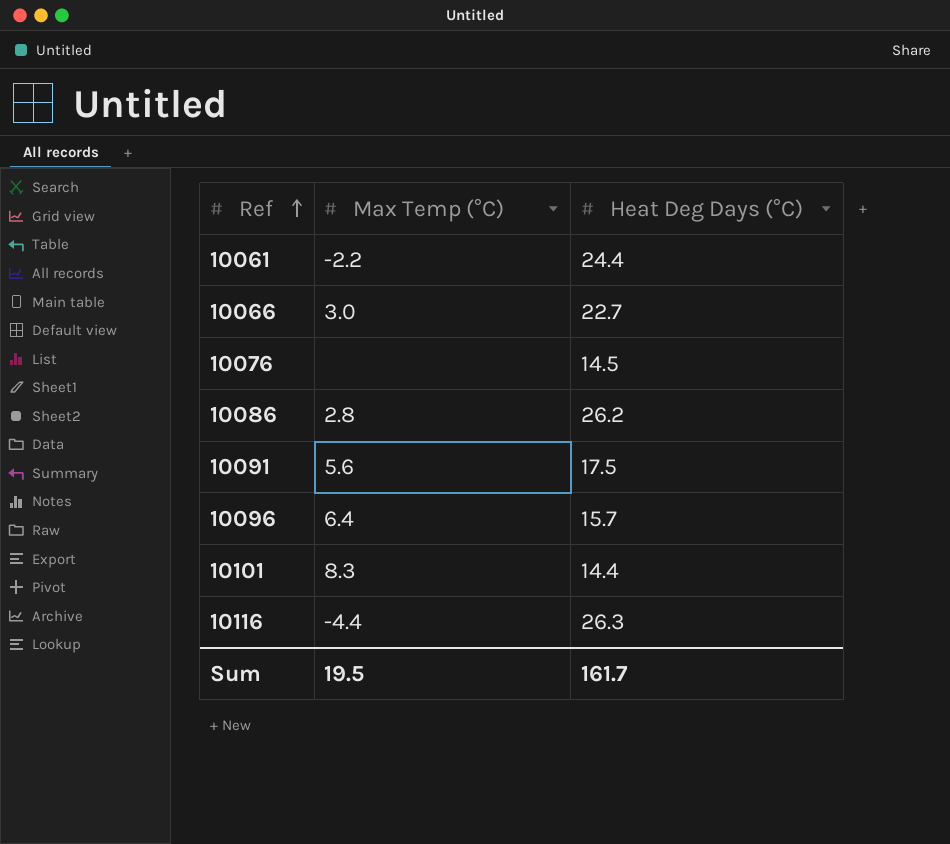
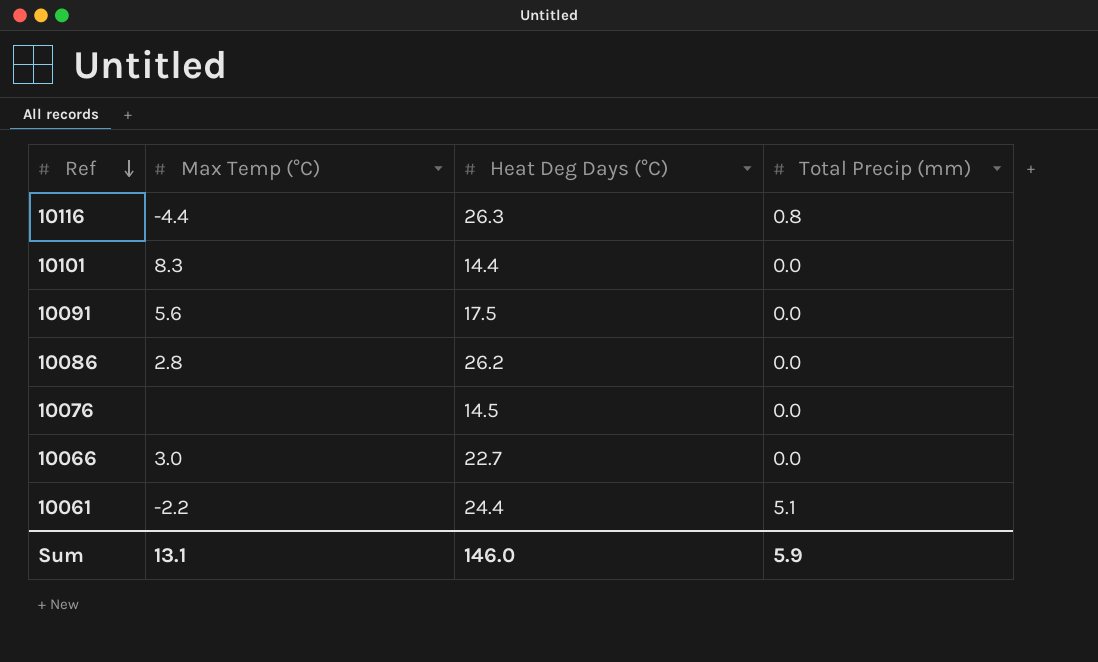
row order: Ref ascending -> Ref descending
column Total Precip (mm) | position: none -> 4
row 10096: 6.4 | 15.7 -> none
Sum | Max Temp (°C): 19.5 -> 13.1
Sum | Heat Deg Days (°C): 161.7 -> 146.0

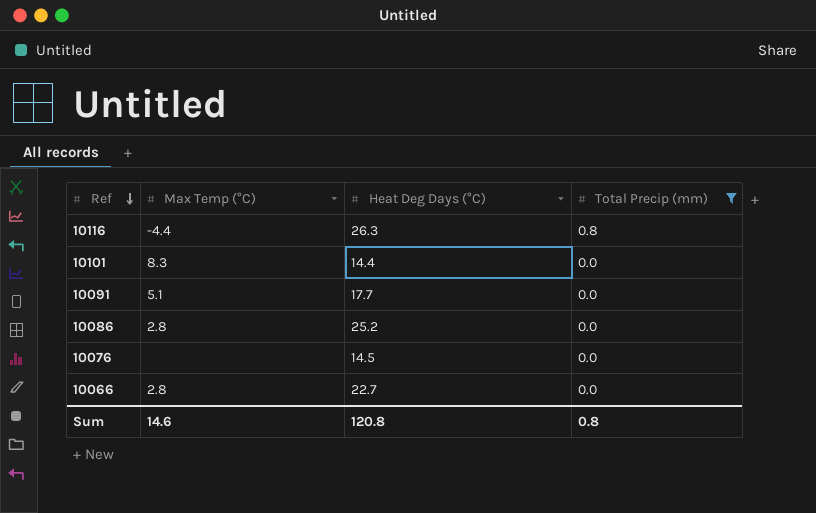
filter: none -> Total Precip (mm) != 5.1
10091 | Max Temp (°C): 5.6 -> 5.1
10091 | Heat Deg Days (°C): 17.5 -> 17.7
10086 | Heat Deg Days (°C): 26.2 -> 25.2
10066 | Max Temp (°C): 3.0 -> 2.8
Sum | Max Temp (°C): 13.1 -> 14.6
Sum | Heat Deg Days (°C): 146.0 -> 120.8
Sum | Total Precip (mm): 5.9 -> 0.8

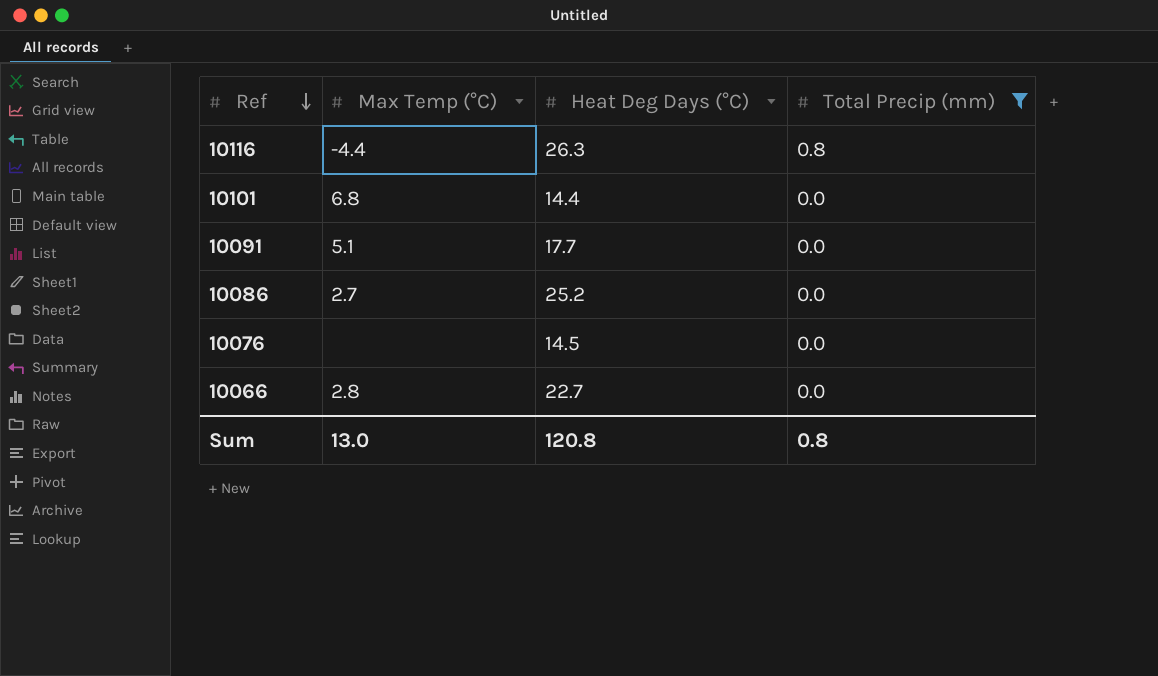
10101 | Max Temp (°C): 8.3 -> 6.8
10086 | Max Temp (°C): 2.8 -> 2.7
Sum | Max Temp (°C): 14.6 -> 13.0

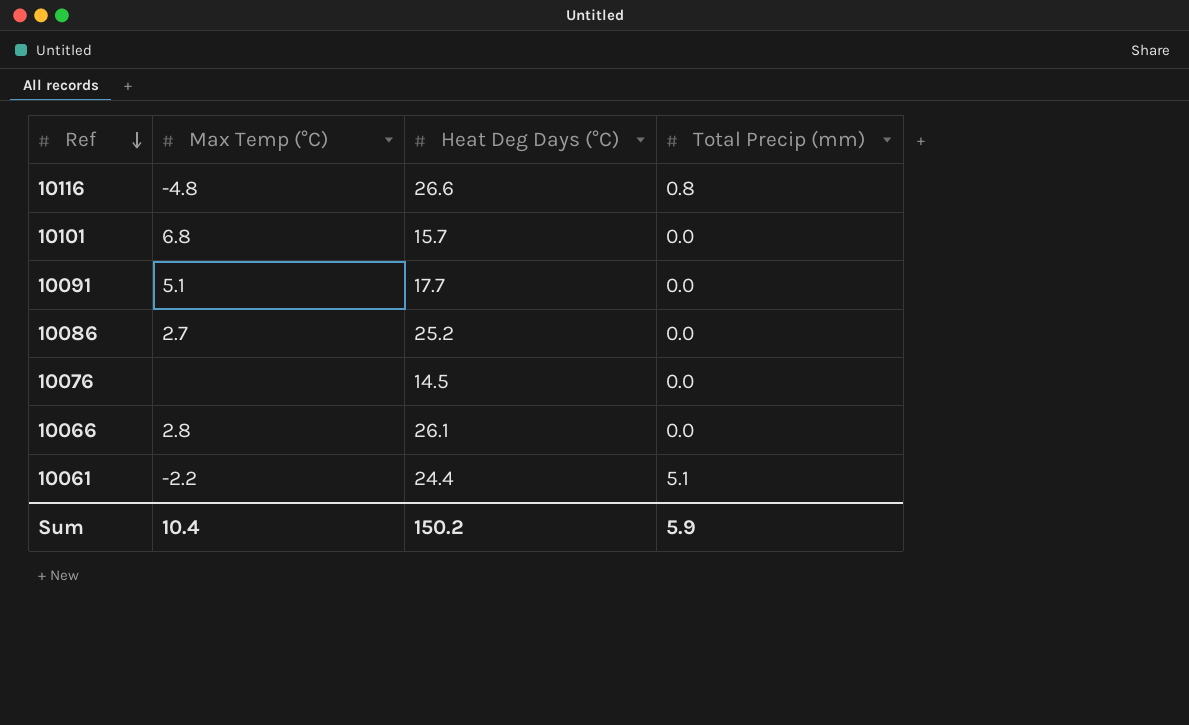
filter: Total Precip (mm) != 5.1 -> none
10116 | Max Temp (°C): -4.4 -> -4.8
10116 | Heat Deg Days (°C): 26.3 -> 26.6
10101 | Heat Deg Days (°C): 14.4 -> 15.7
10066 | Heat Deg Days (°C): 22.7 -> 26.1
Sum | Max Temp (°C): 13.0 -> 10.4
Sum | Heat Deg Days (°C): 120.8 -> 150.2
Sum | Total Precip (mm): 0.8 -> 5.9

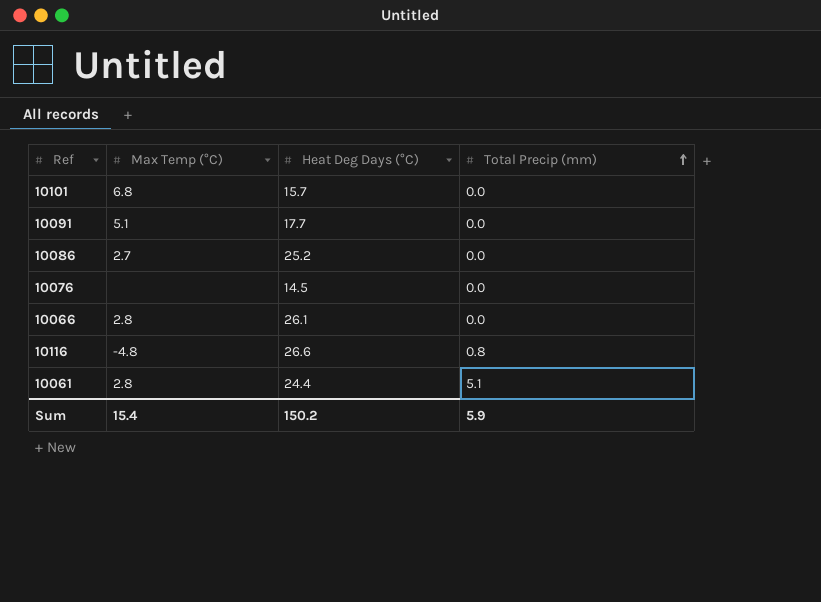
row order: Ref descending -> Total Precip (mm) ascending
10061 | Max Temp (°C): -2.2 -> 2.8
Sum | Max Temp (°C): 10.4 -> 15.4

